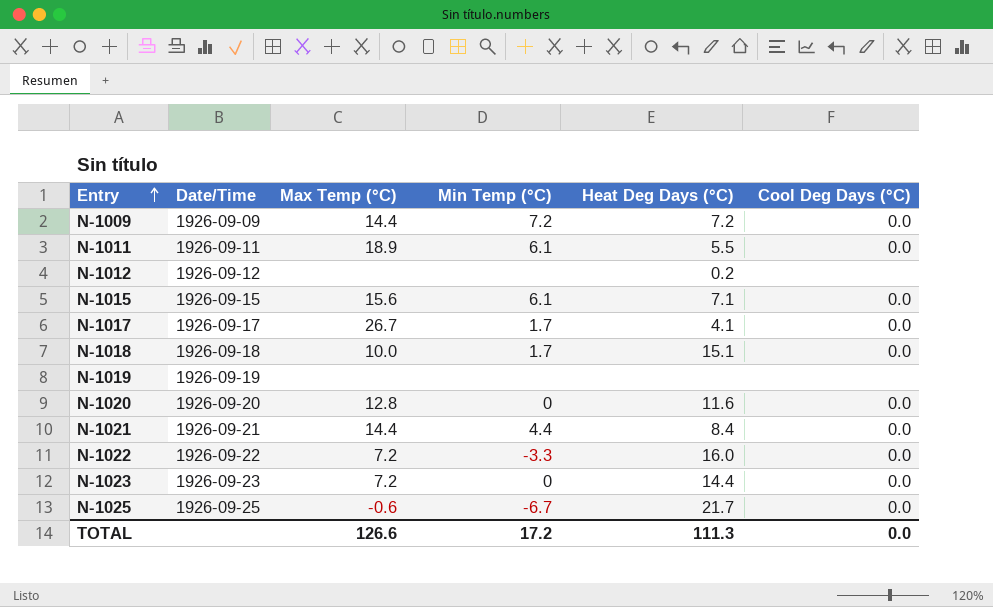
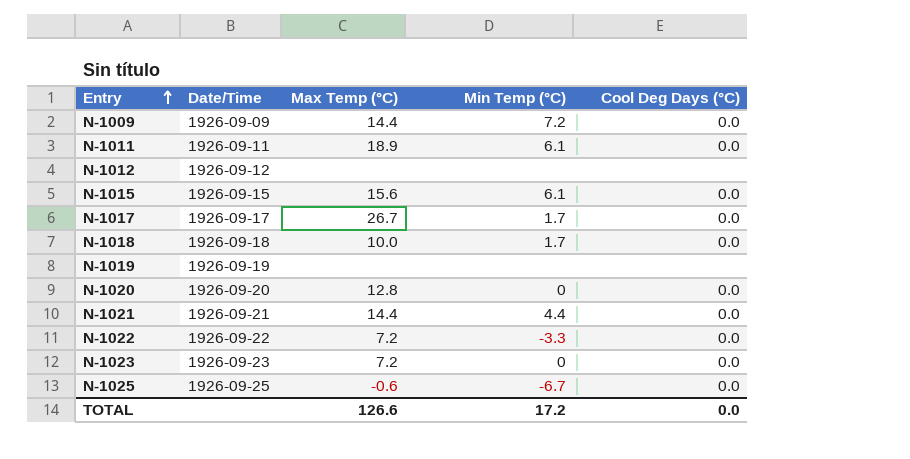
column Heat Deg Days (°C) | position: 5 -> none

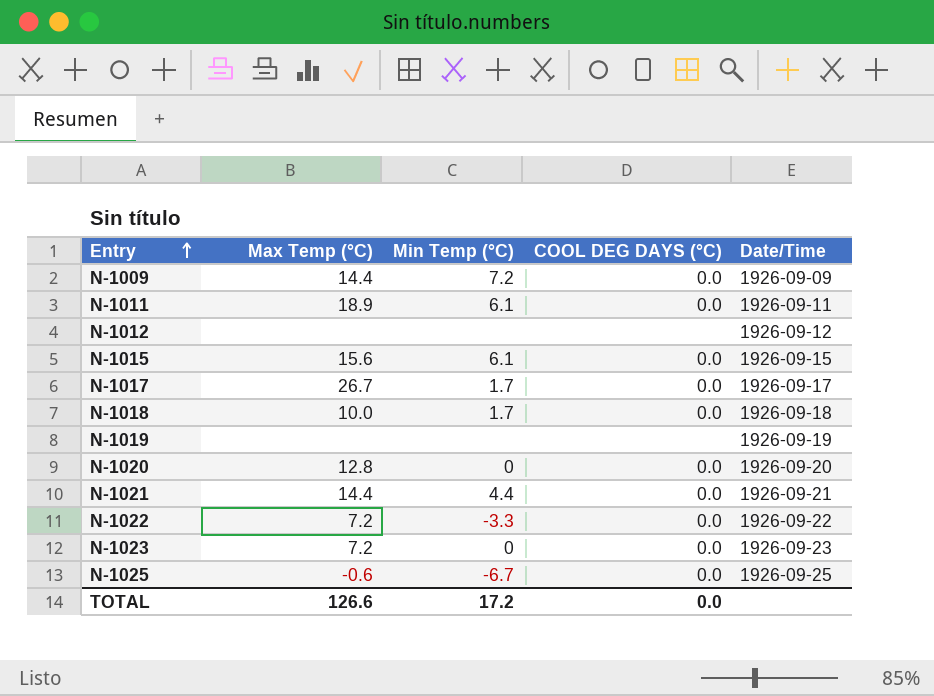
column name: Cool Deg Days (°C) -> COOL DEG DAYS (°C)
column Date/Time | position: 2 -> 5

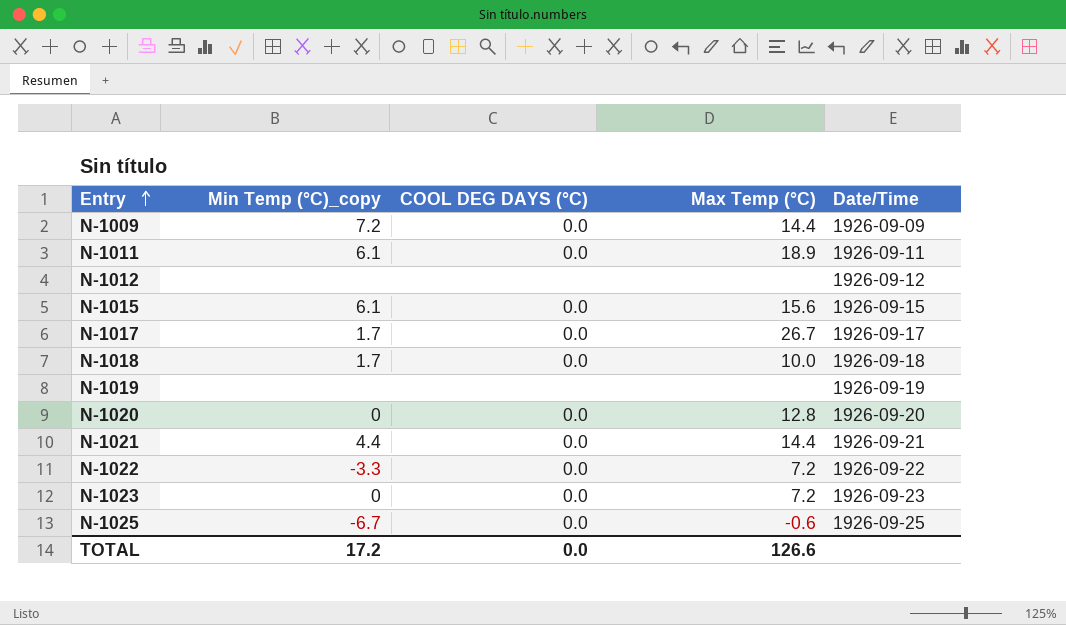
column name: Min Temp (°C) -> Min Temp (°C)_copy
column Max Temp (°C) | position: 2 -> 4

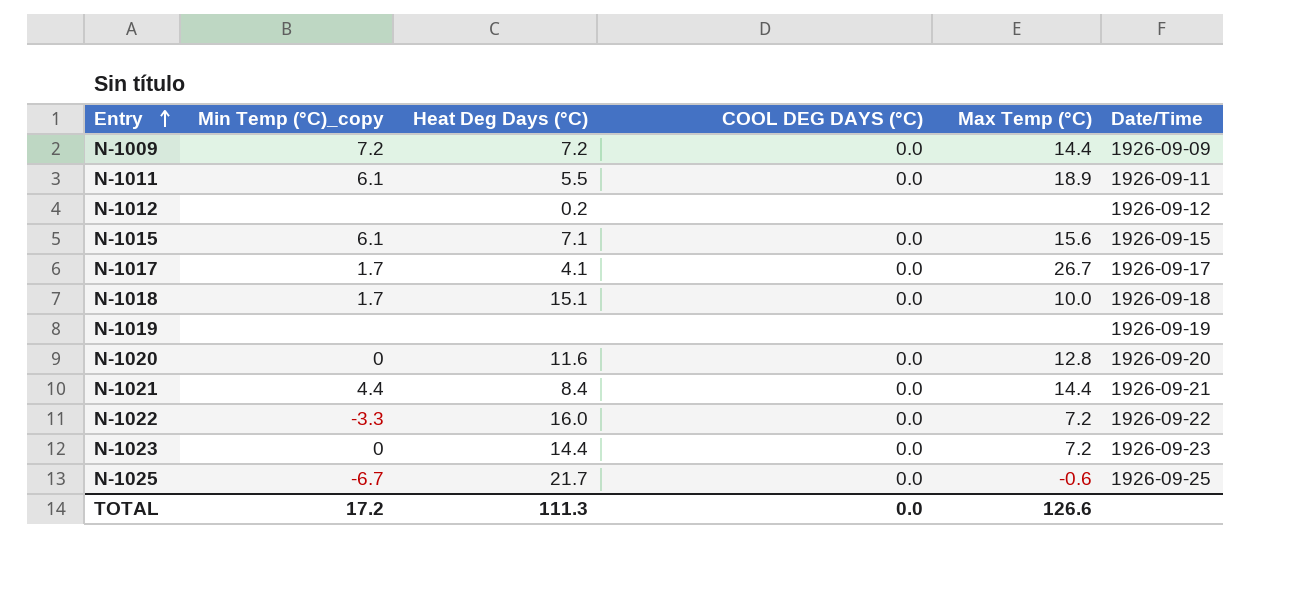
column Heat Deg Days (°C) | position: none -> 3

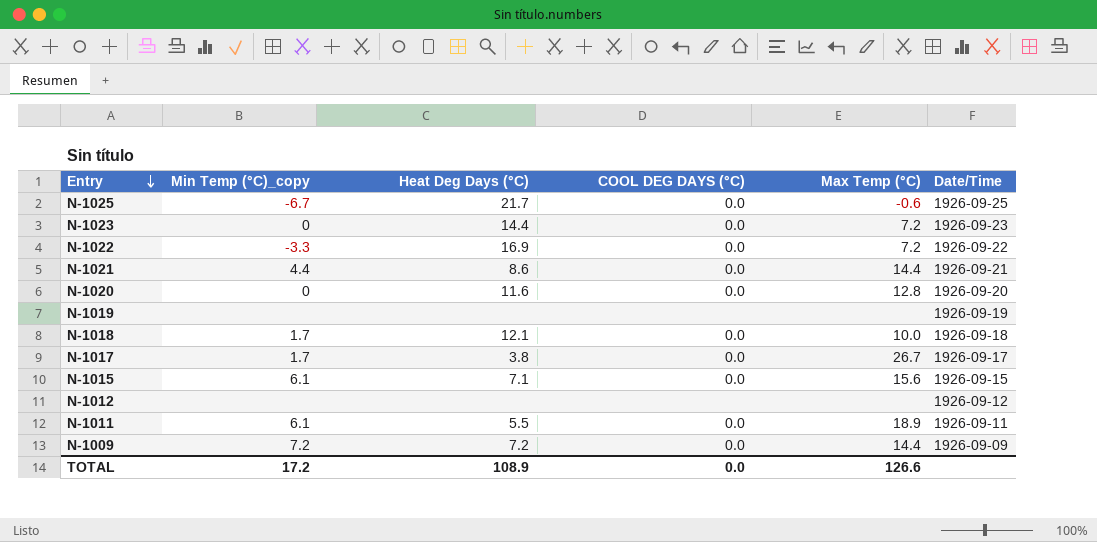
row order: Entry ascending -> Entry descending
N-1022 | Heat Deg Days (°C): 16.0 -> 16.9
N-1021 | Heat Deg Days (°C): 8.4 -> 8.6
N-1018 | Heat Deg Days (°C): 15.1 -> 12.1
N-1017 | Heat Deg Days (°C): 4.1 -> 3.8
N-1012 | Heat Deg Days (°C): 0.2 -> none
TOTAL | Heat Deg Days (°C): 111.3 -> 108.9

